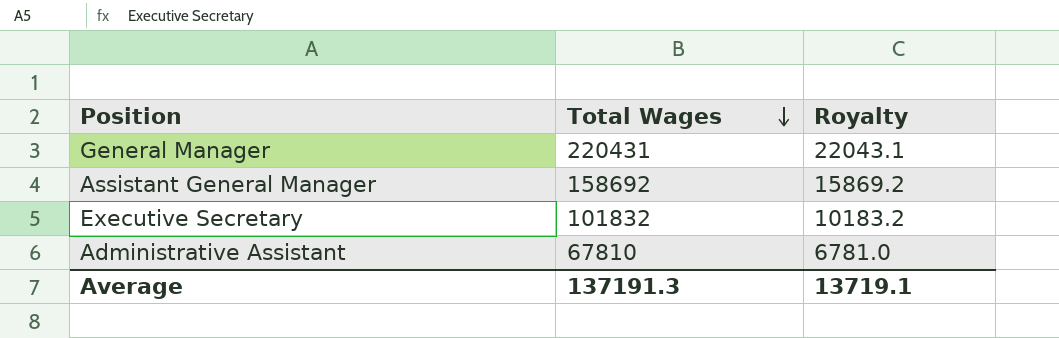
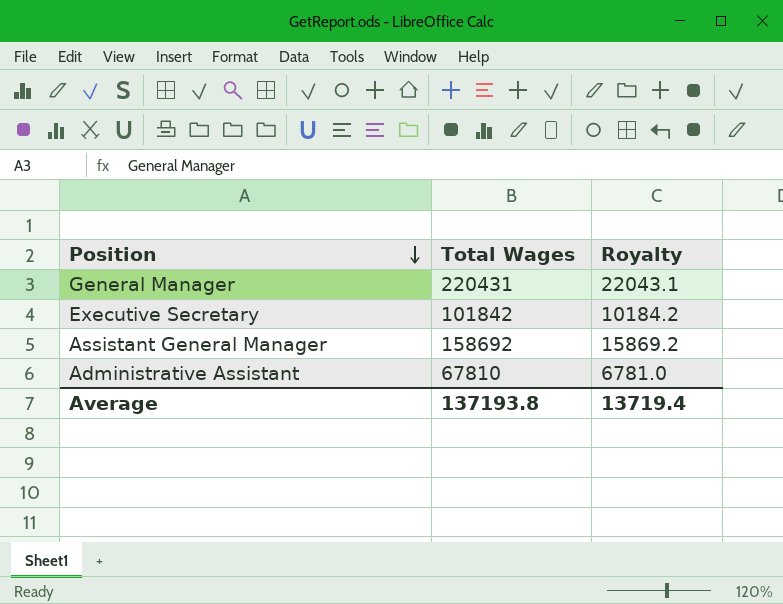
row order: Total Wages descending -> Position descending
Executive Secretary | Total Wages: 101832 -> 101842
Executive Secretary | Royalty: 10183.2 -> 10184.2
Average | Total Wages: 137191.3 -> 137193.8
Average | Royalty: 13719.1 -> 13719.4

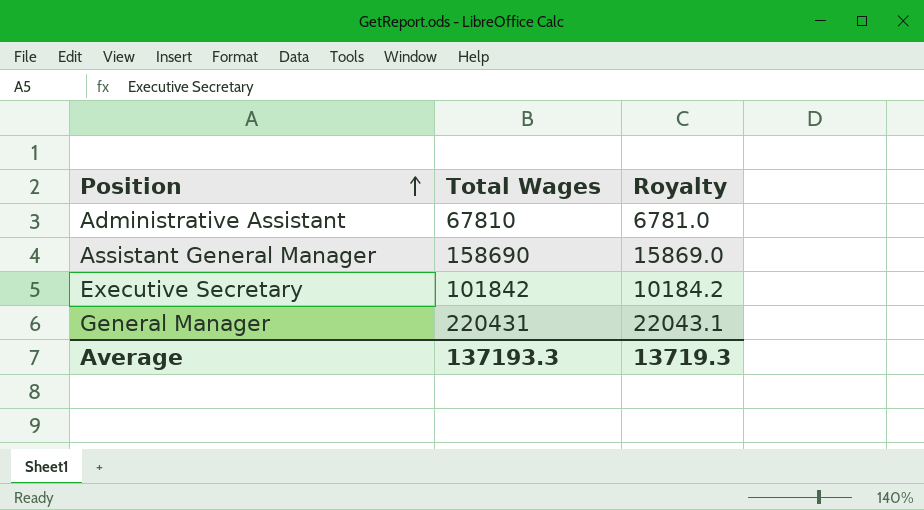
row order: Position descending -> Position ascending
Assistant General Manager | Total Wages: 158692 -> 158690
Assistant General Manager | Royalty: 15869.2 -> 15869.0
Average | Total Wages: 137193.8 -> 137193.3
Average | Royalty: 13719.4 -> 13719.3

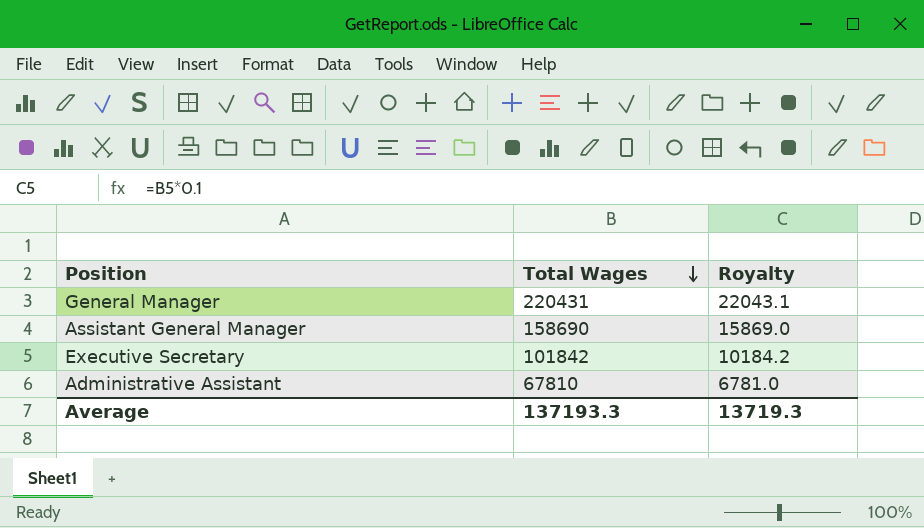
row order: Position ascending -> Total Wages descending

